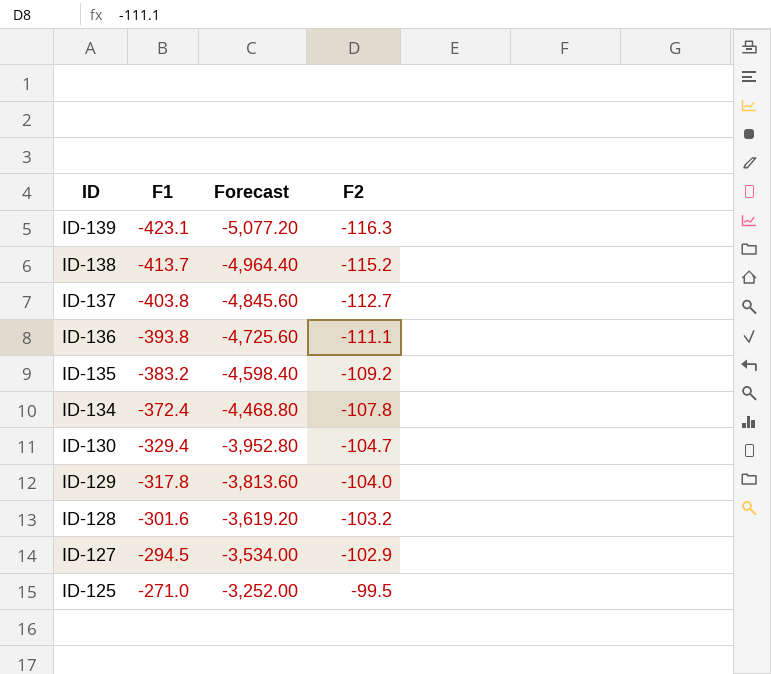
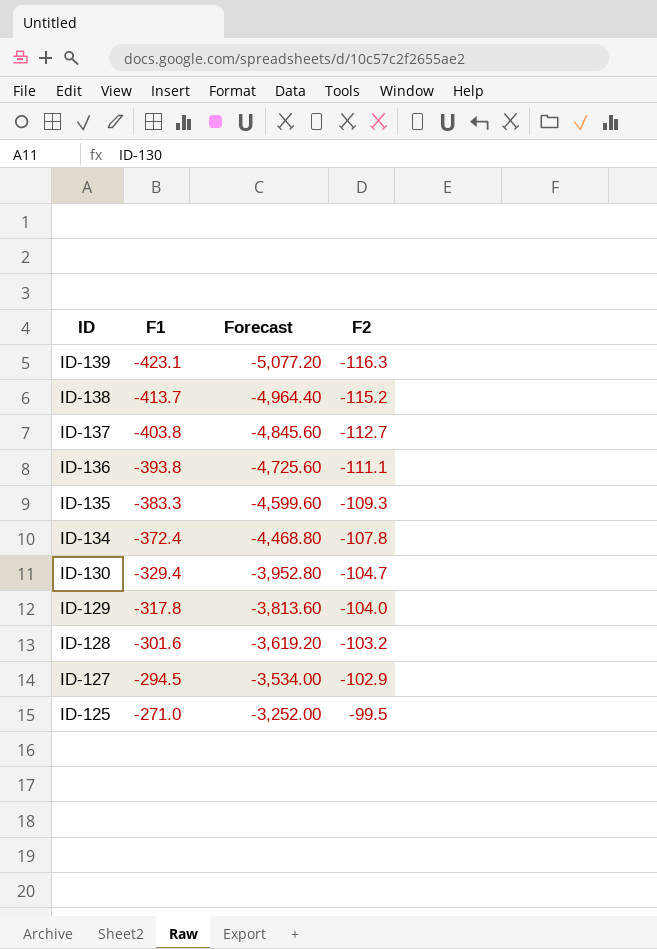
ID-135 | F1: -383.2 -> -383.3
ID-135 | Forecast: -4,598.40 -> -4,599.60
ID-135 | F2: -109.2 -> -109.3

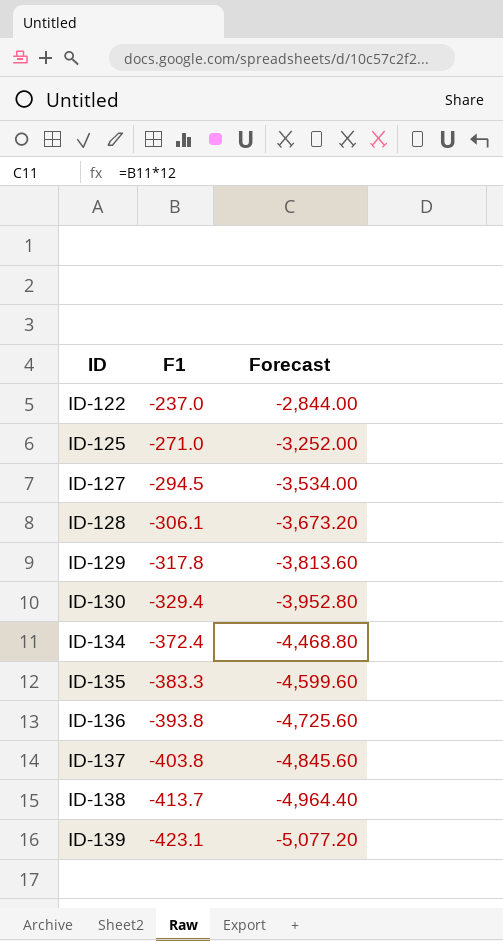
row order: ID descending -> ID ascending
column F2 | position: 4 -> none
row ID-122: none -> -237.0 | -2,844.00
ID-128 | F1: -301.6 -> -306.1
ID-128 | Forecast: -3,619.20 -> -3,673.20

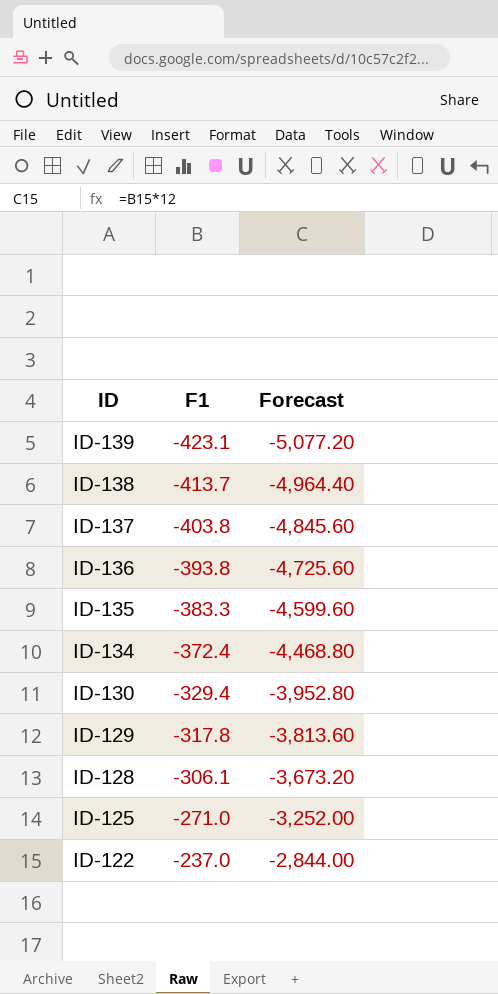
row order: ID ascending -> ID descending
row ID-127: -294.5 | -3,534.00 -> none

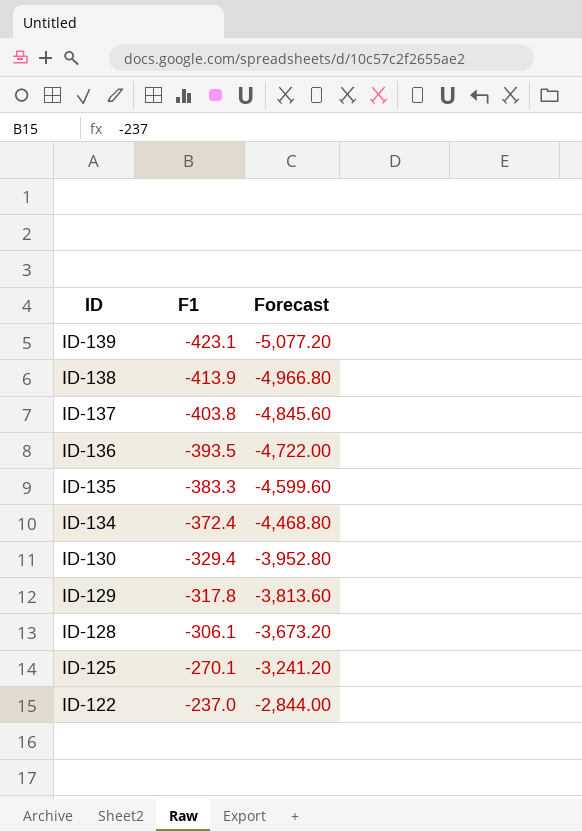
ID-138 | F1: -413.7 -> -413.9
ID-138 | Forecast: -4,964.40 -> -4,966.80
ID-136 | F1: -393.8 -> -393.5
ID-136 | Forecast: -4,725.60 -> -4,722.00
ID-125 | F1: -271.0 -> -270.1
ID-125 | Forecast: -3,252.00 -> -3,241.20

